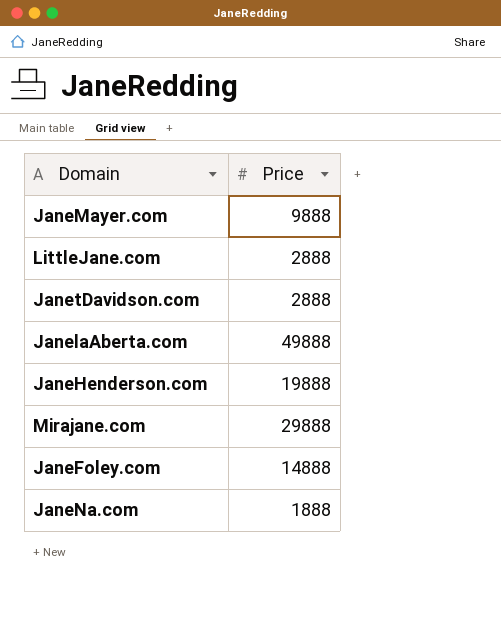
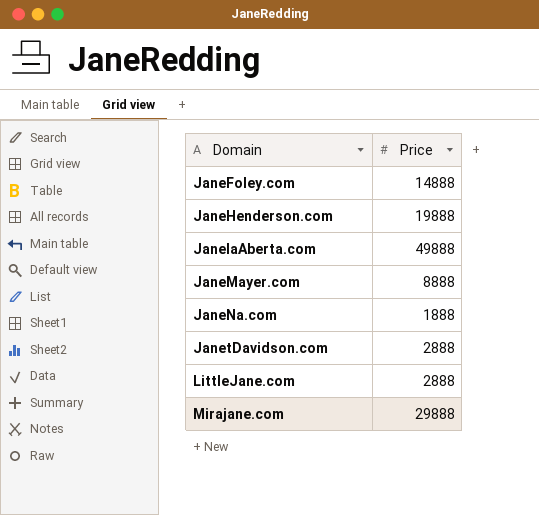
row order: none -> Domain ascending
JaneMayer.com | Price: 9888 -> 8888

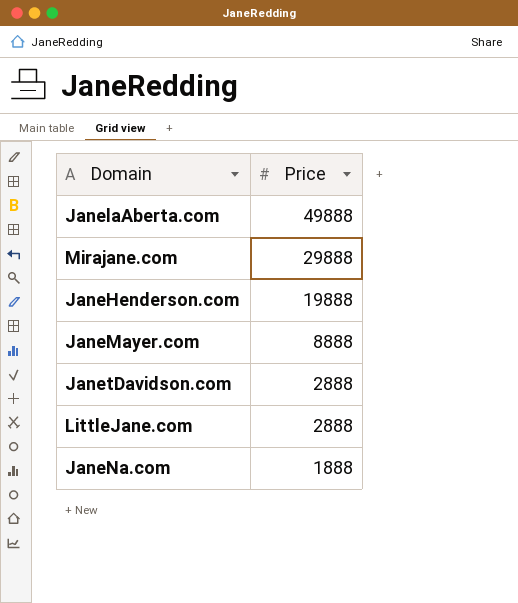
row order: Domain ascending -> Price descending
row JaneFoley.com: 14888 -> none

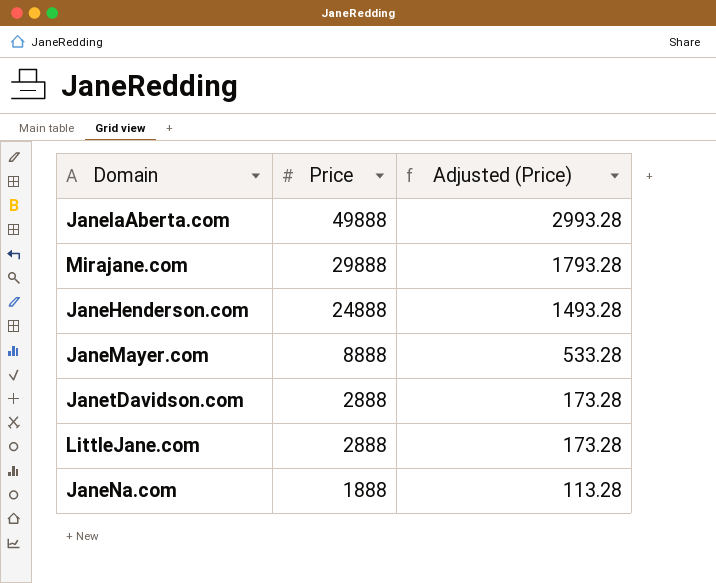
column Adjusted (Price) | formula: none -> [Price] * 0.06
JaneHenderson.com | Price: 19888 -> 24888

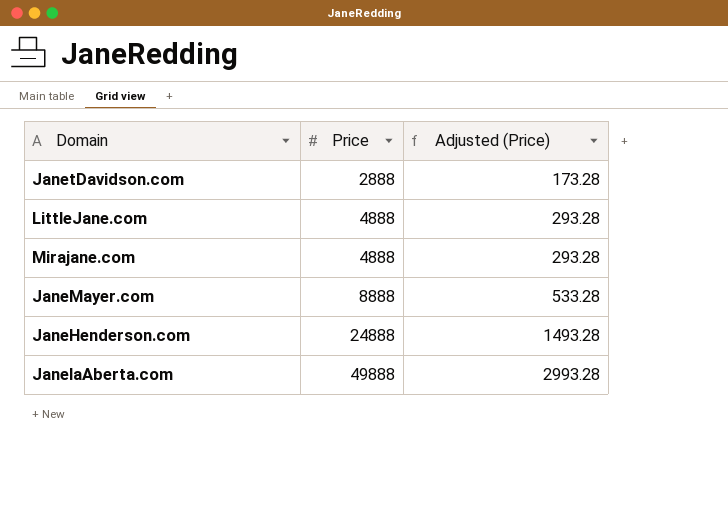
row order: Price descending -> Price ascending
row JaneNa.com: 1888 | 113.28 -> none
LittleJane.com | Price: 2888 -> 4888
LittleJane.com | Adjusted (Price): 173.28 -> 293.28
Mirajane.com | Price: 29888 -> 4888
Mirajane.com | Adjusted (Price): 1793.28 -> 293.28

